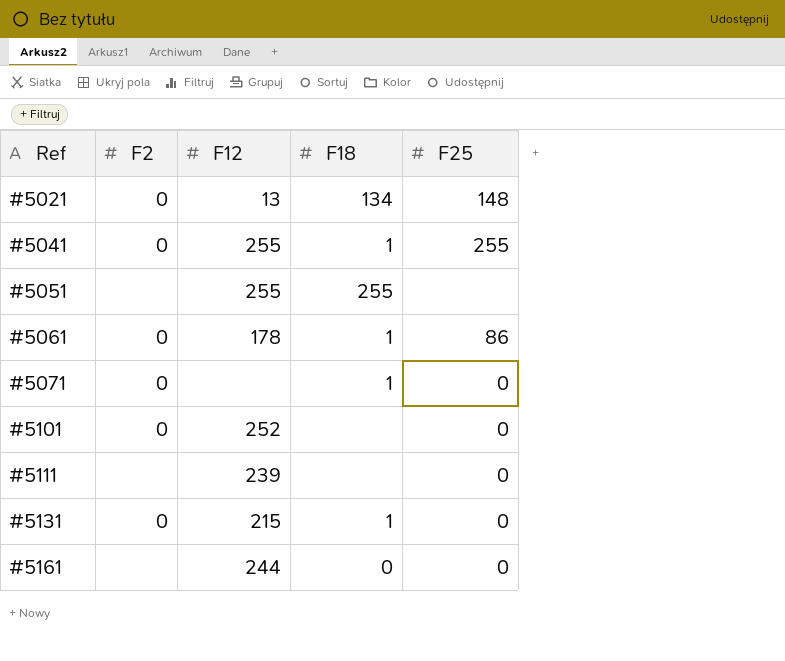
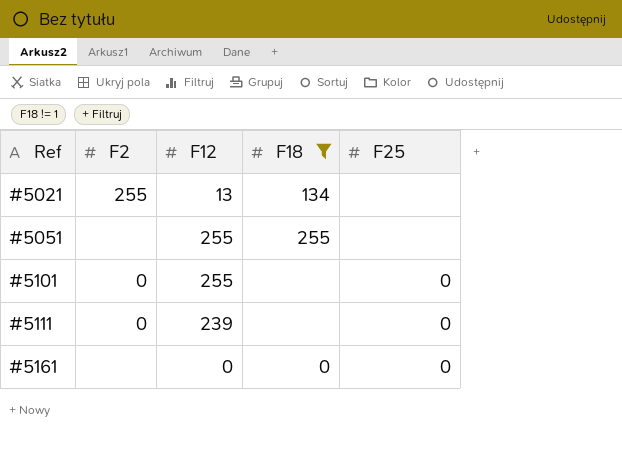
filter: none -> F18 != 1
#5021 | F2: 0 -> 255
#5021 | F25: 148 -> none
#5101 | F12: 252 -> 255
#5111 | F2: none -> 0
#5161 | F12: 244 -> 0

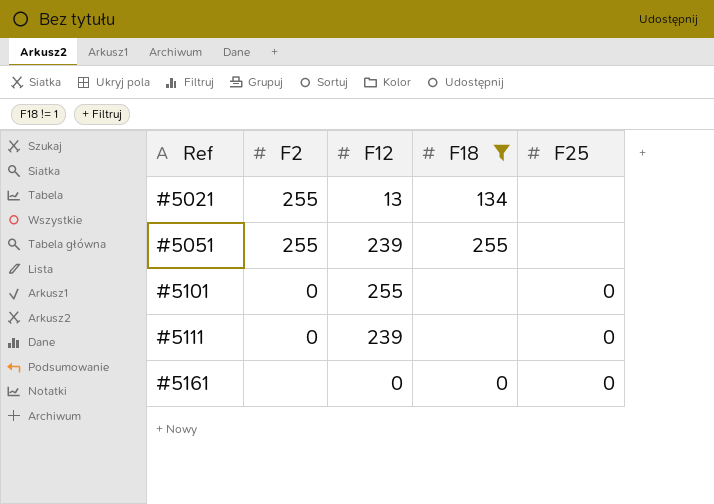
#5051 | F2: none -> 255
#5051 | F12: 255 -> 239

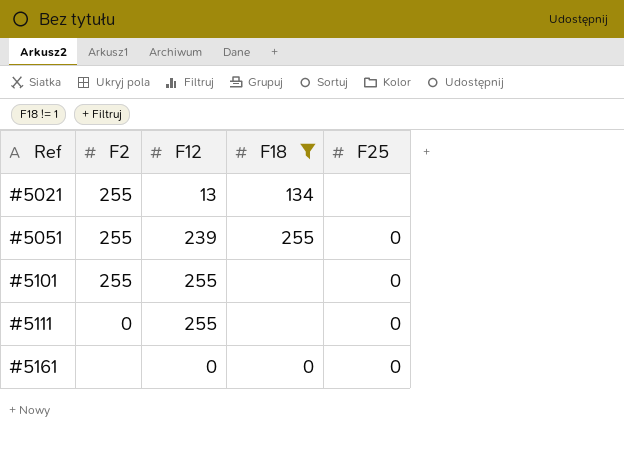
#5051 | F25: none -> 0
#5101 | F2: 0 -> 255
#5111 | F12: 239 -> 255

